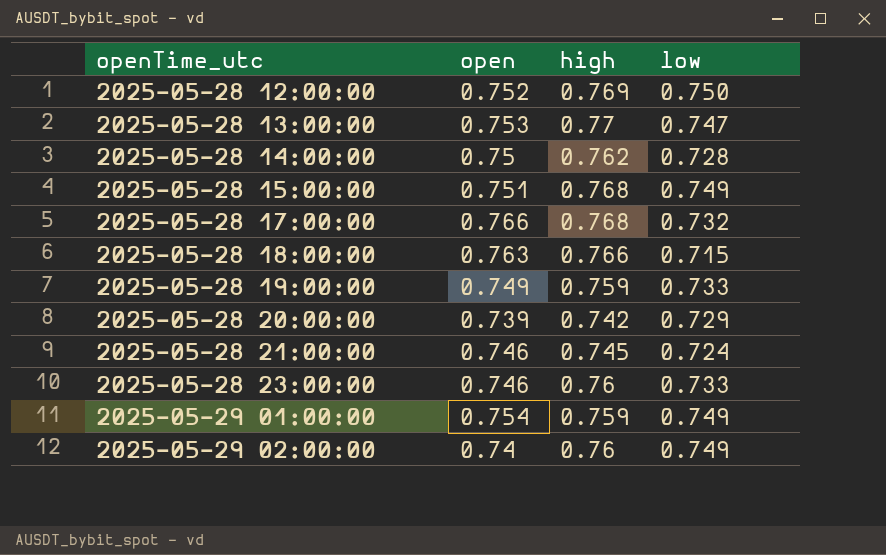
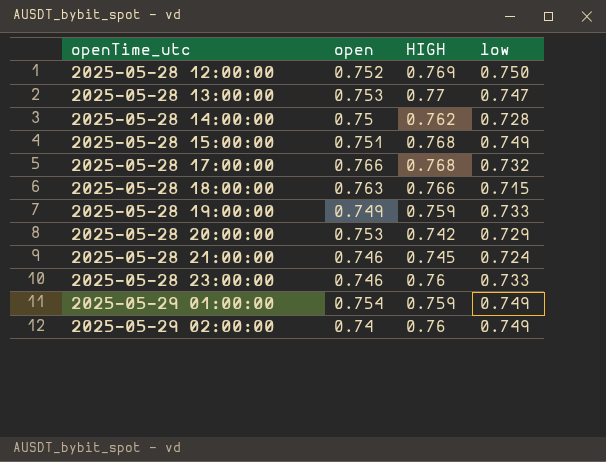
column name: high -> HIGH
2025-05-28 20:00:00 | open: 0.739 -> 0.753

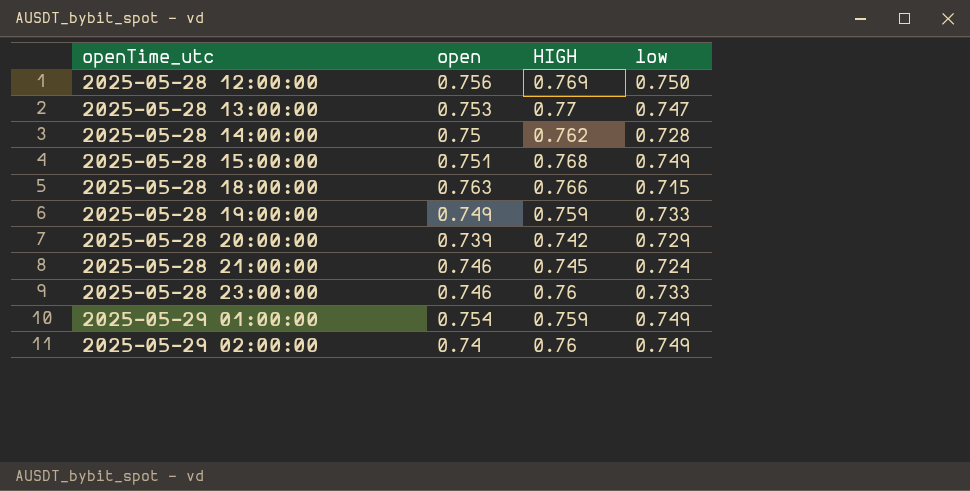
row 2025-05-28 17:00:00: 0.766 | 0.768 | 0.732 -> none
2025-05-28 12:00:00 | open: 0.752 -> 0.756
2025-05-28 20:00:00 | open: 0.753 -> 0.739

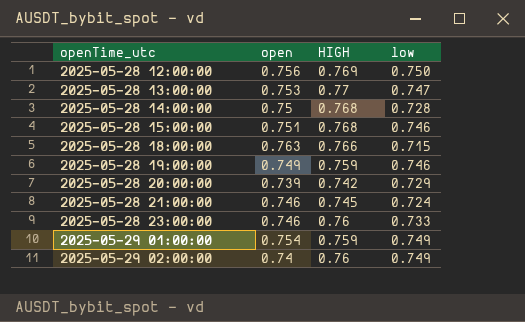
2025-05-28 14:00:00 | HIGH: 0.762 -> 0.768
2025-05-28 15:00:00 | low: 0.749 -> 0.746
2025-05-28 19:00:00 | low: 0.733 -> 0.746

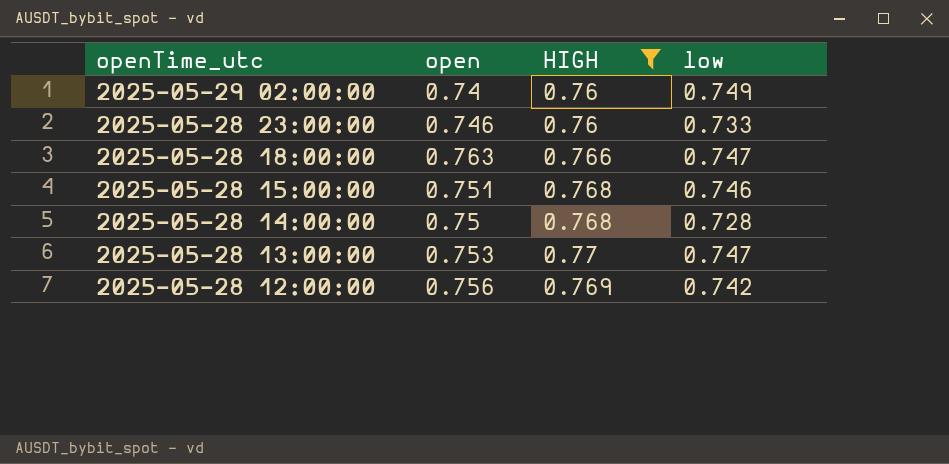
filter: none -> HIGH >= 0.76
row order: openTime_utc ascending -> openTime_utc descending
2025-05-28 18:00:00 | low: 0.715 -> 0.747
2025-05-28 12:00:00 | low: 0.750 -> 0.742

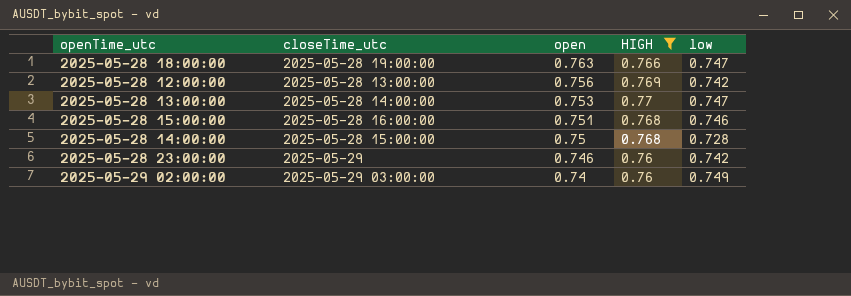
row order: openTime_utc descending -> open descending
column closeTime_utc | position: none -> 2
2025-05-28 23:00:00 | low: 0.733 -> 0.742

